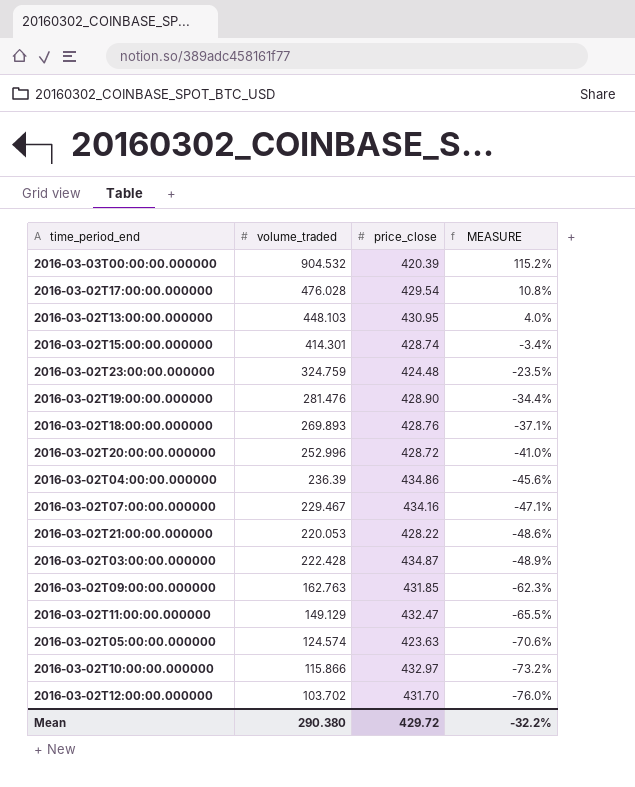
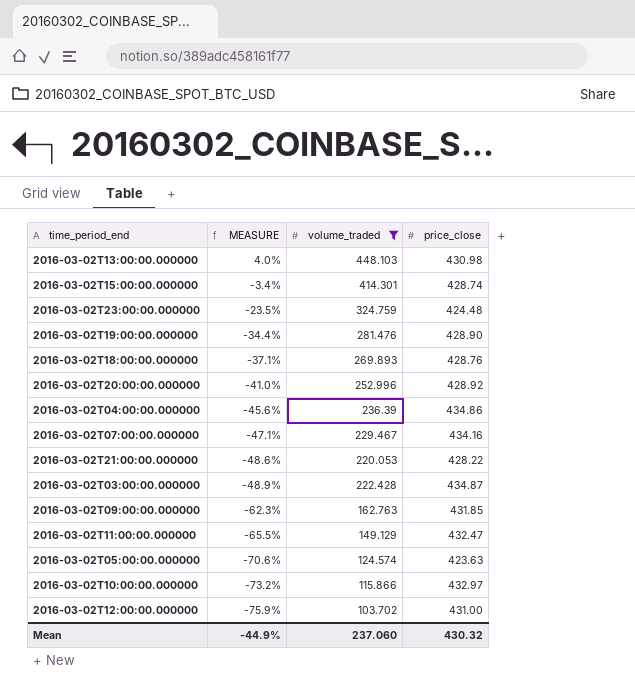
filter: none -> volume_traded <= 448.103
column MEASURE | position: 4 -> 2
2016-03-02T13:00:00.000000 | price_close: 430.95 -> 430.98
2016-03-02T20:00:00.000000 | price_close: 428.72 -> 428.92
2016-03-02T12:00:00.000000 | MEASURE: -76.0% -> -75.9%
2016-03-02T12:00:00.000000 | price_close: 431.70 -> 431.00
Mean | MEASURE: -32.2% -> -44.9%
Mean | volume_traded: 290.380 -> 237.060
Mean | price_close: 429.72 -> 430.32

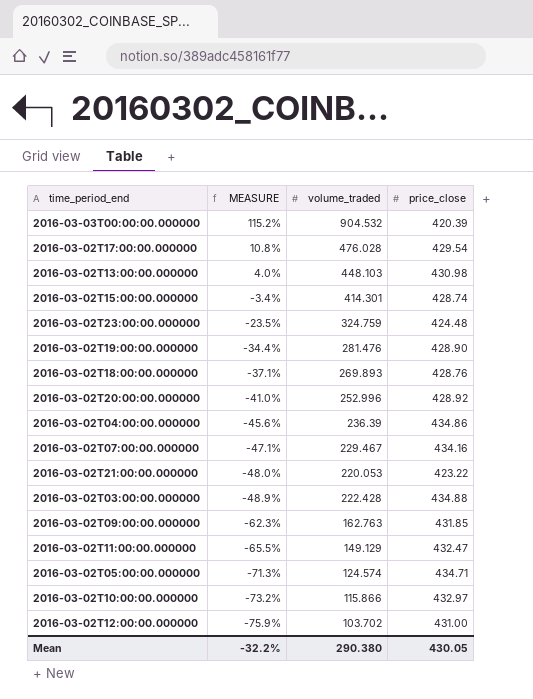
filter: volume_traded <= 448.103 -> none
2016-03-02T21:00:00.000000 | MEASURE: -48.6% -> -48.0%
2016-03-02T21:00:00.000000 | price_close: 428.22 -> 423.22
2016-03-02T03:00:00.000000 | price_close: 434.87 -> 434.88
2016-03-02T05:00:00.000000 | MEASURE: -70.6% -> -71.3%
2016-03-02T05:00:00.000000 | price_close: 423.63 -> 434.71
Mean | MEASURE: -44.9% -> -32.2%
Mean | volume_traded: 237.060 -> 290.380
Mean | price_close: 430.32 -> 430.05

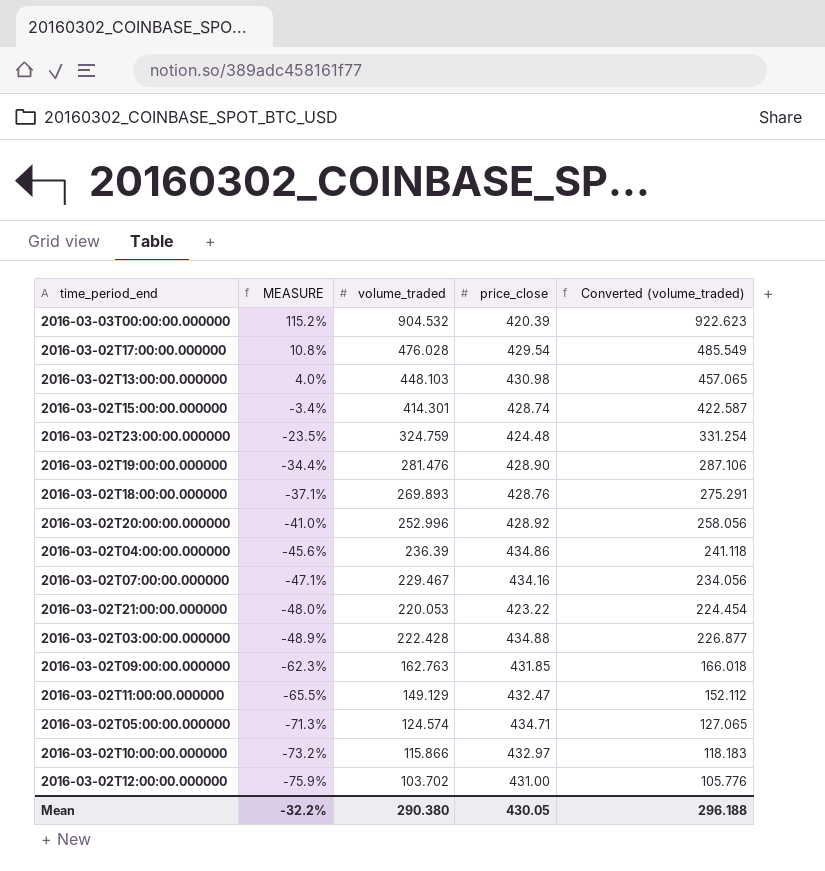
column Converted (volume_traded) | formula: none -> [volume_traded] * 1.02

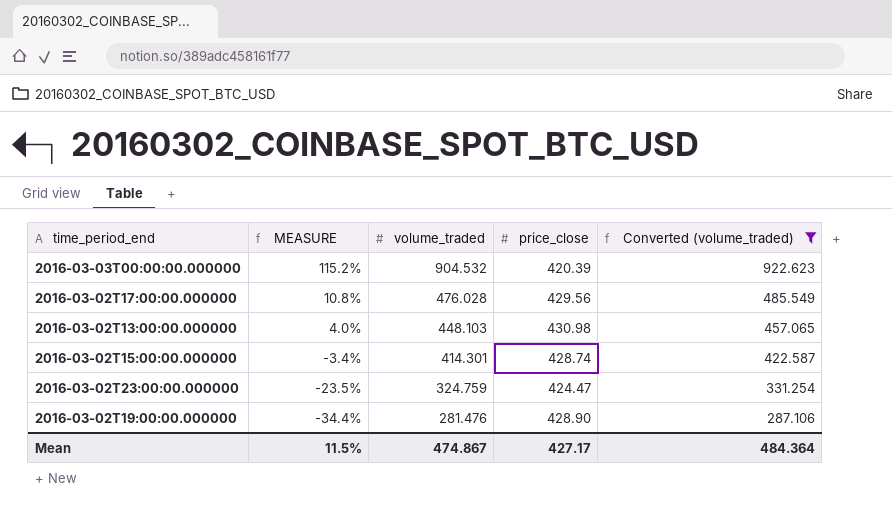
filter: none -> Converted (volume_traded) >= 287.106
2016-03-02T17:00:00.000000 | price_close: 429.54 -> 429.56
2016-03-02T23:00:00.000000 | price_close: 424.48 -> 424.47
Mean | MEASURE: -32.2% -> 11.5%
Mean | volume_traded: 290.380 -> 474.867
Mean | price_close: 430.05 -> 427.17
Mean | Converted (volume_traded): 296.188 -> 484.364

